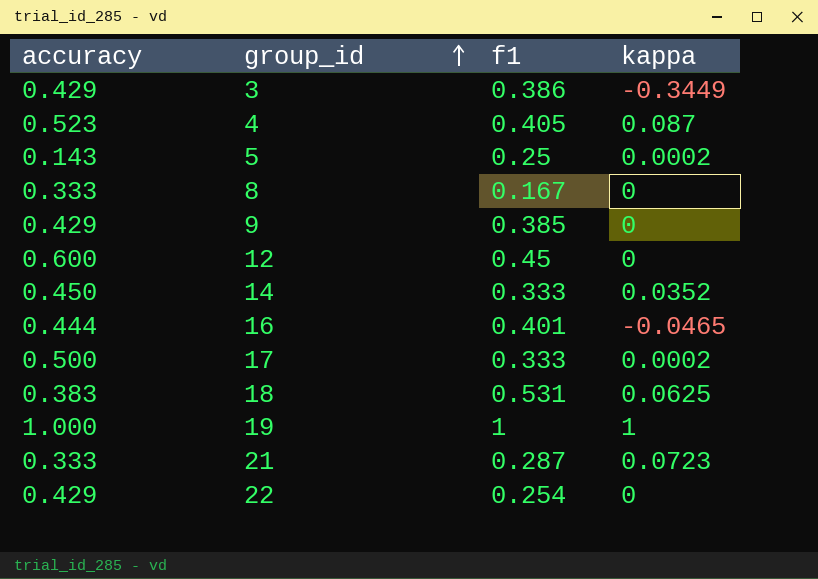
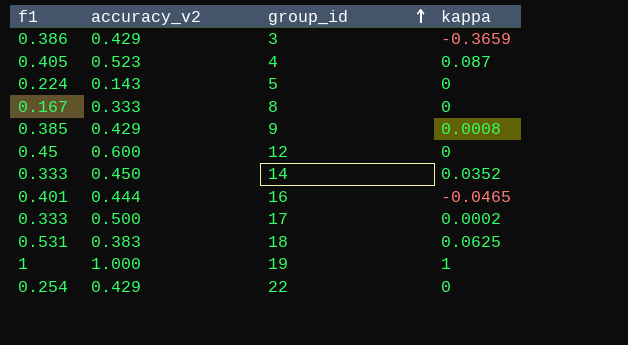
column f1 | position: 3 -> 1
column name: accuracy -> accuracy_v2
row 21: 0.333 | 0.287 | 0.0723 -> none
3 | kappa: -0.3449 -> -0.3659
5 | f1: 0.25 -> 0.224
5 | kappa: 0.0002 -> 0
9 | kappa: 0 -> 0.0008

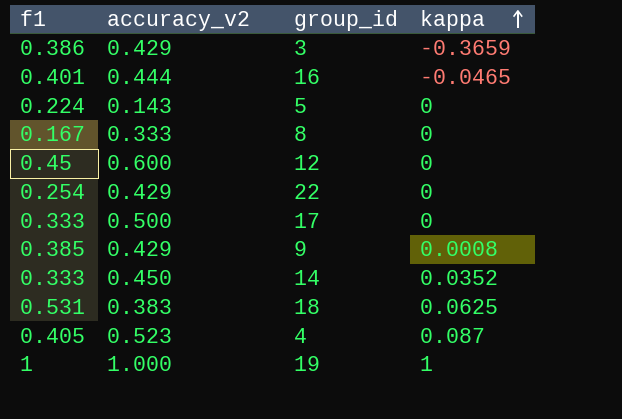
row order: group_id ascending -> kappa ascending
17 | kappa: 0.0002 -> 0

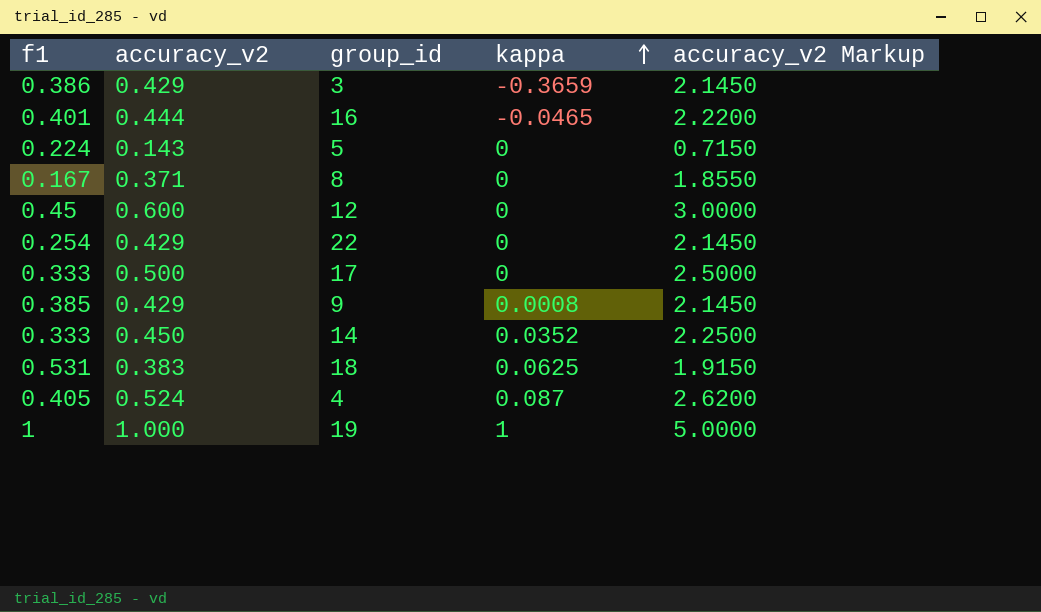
column accuracy_v2 Markup | formula: none -> [accuracy_v2] * 5
8 | accuracy_v2: 0.333 -> 0.371
4 | accuracy_v2: 0.523 -> 0.524

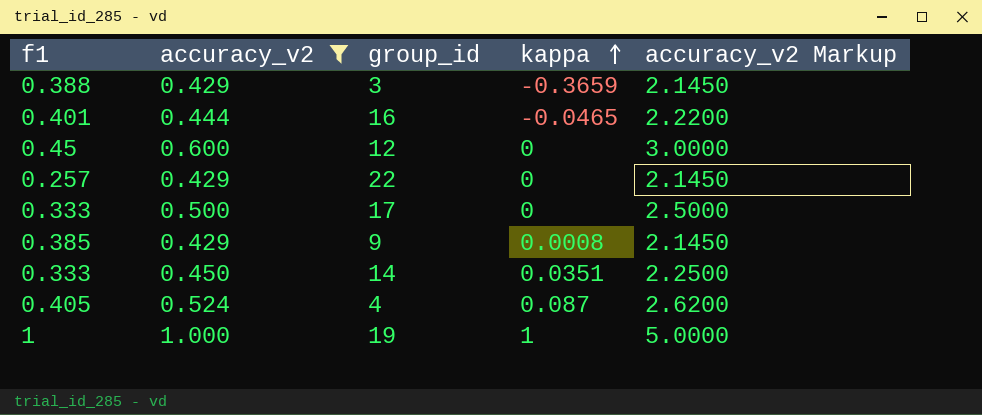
filter: none -> accuracy_v2 >= 0.429
3 | f1: 0.386 -> 0.388
22 | f1: 0.254 -> 0.257
14 | kappa: 0.0352 -> 0.0351

